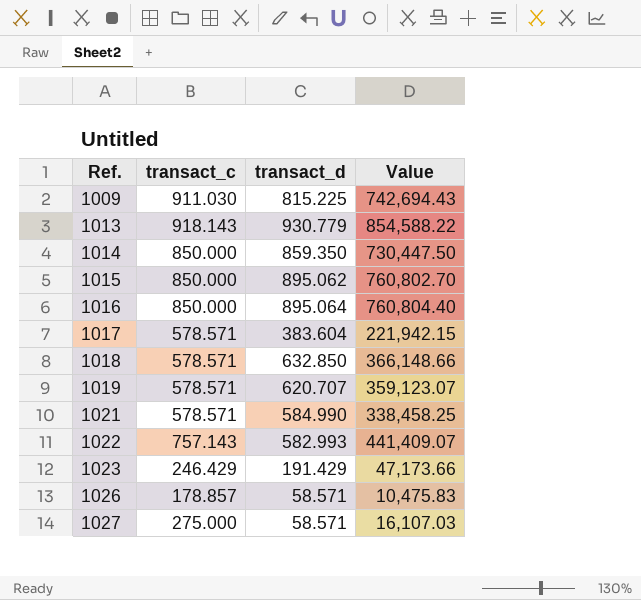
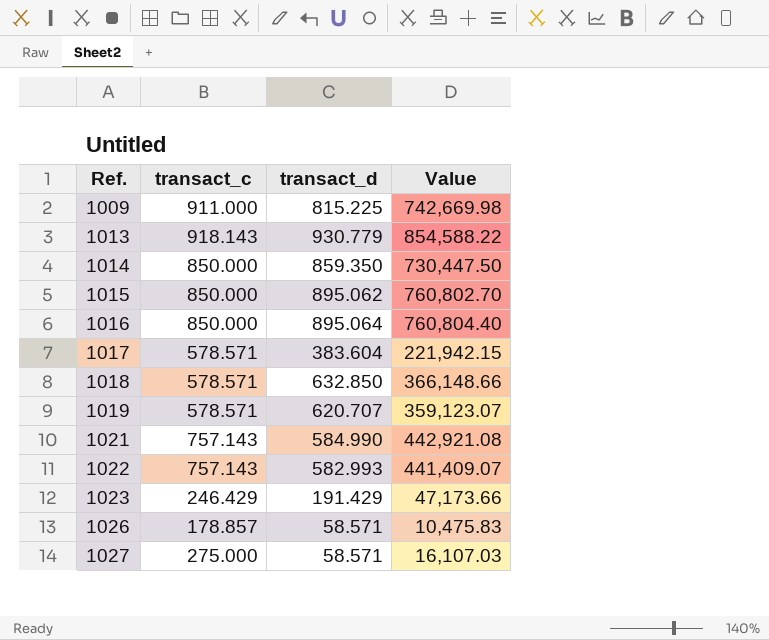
1009 | transact_c: 911.030 -> 911.000
1009 | Value: 742,694.43 -> 742,669.98
1021 | transact_c: 578.571 -> 757.143
1021 | Value: 338,458.25 -> 442,921.08

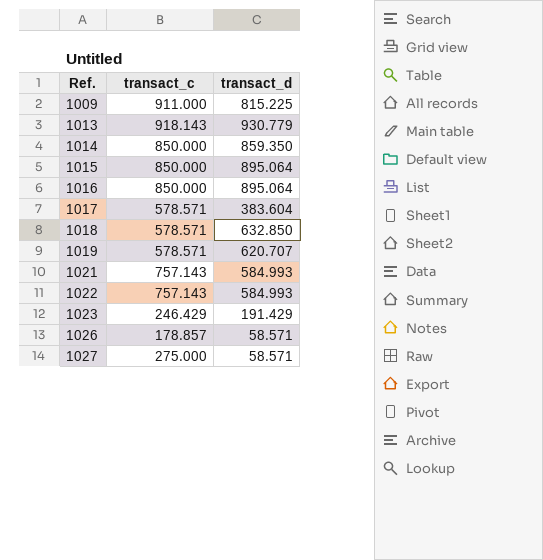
column Value | formula: [transact_c] * [transact_d] -> none
1015 | transact_d: 895.062 -> 895.064
1021 | transact_d: 584.990 -> 584.993
1022 | transact_d: 582.993 -> 584.993

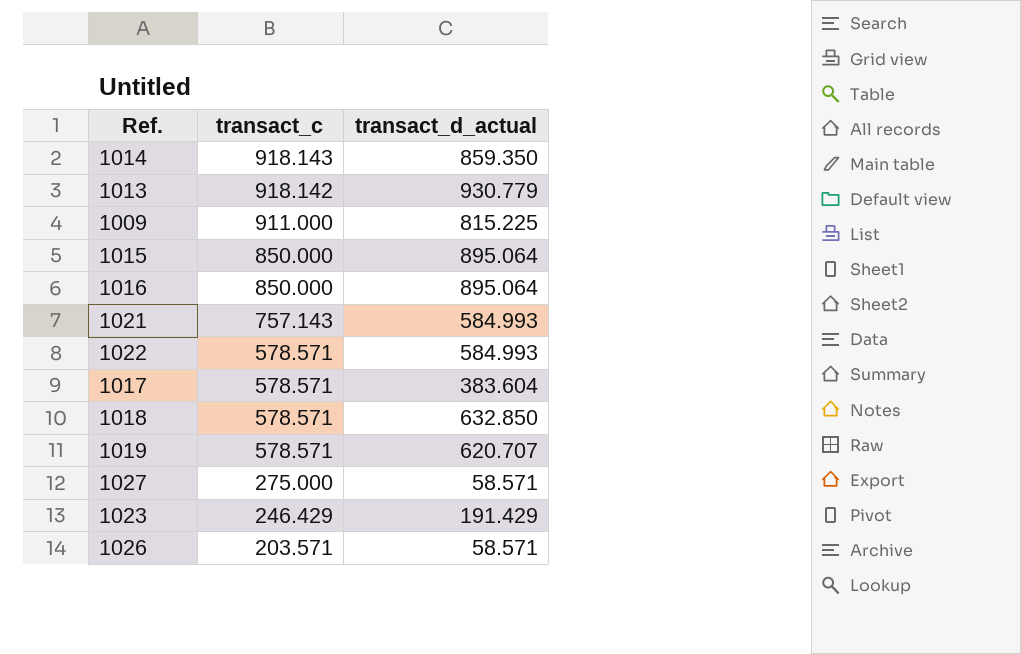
row order: Ref. ascending -> transact_c descending
column name: transact_d -> transact_d_actual
1014 | transact_c: 850.000 -> 918.143
1013 | transact_c: 918.143 -> 918.142
1022 | transact_c: 757.143 -> 578.571
1026 | transact_c: 178.857 -> 203.571

